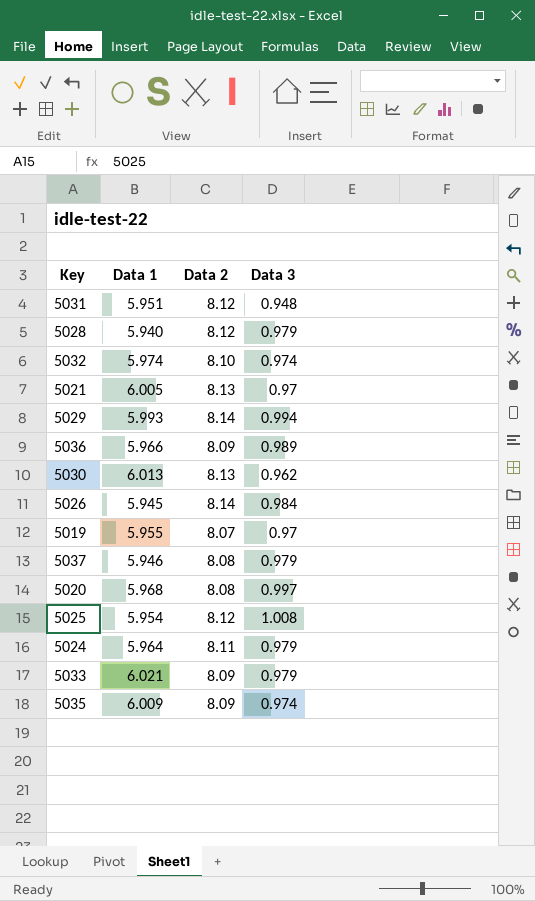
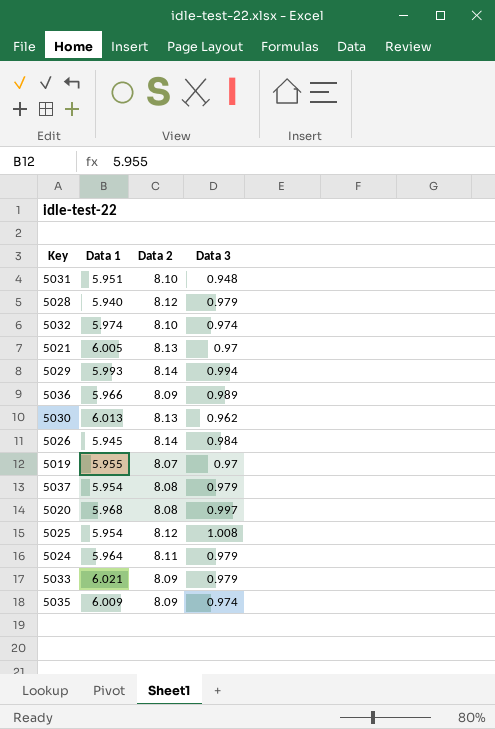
5031 | Data 2: 8.12 -> 8.10
5037 | Data 1: 5.946 -> 5.954

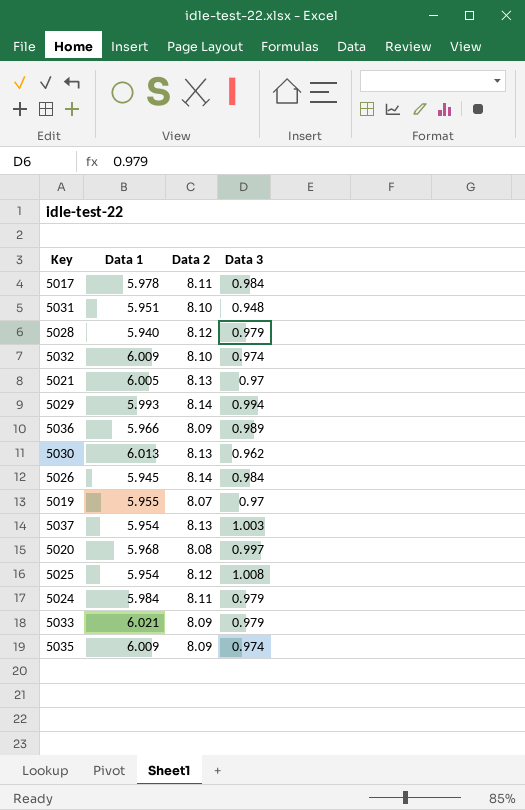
row 5017: none -> 5.978 | 8.11 | 0.984
5032 | Data 1: 5.974 -> 6.009
5037 | Data 2: 8.08 -> 8.13
5037 | Data 3: 0.979 -> 1.003
5024 | Data 1: 5.964 -> 5.984

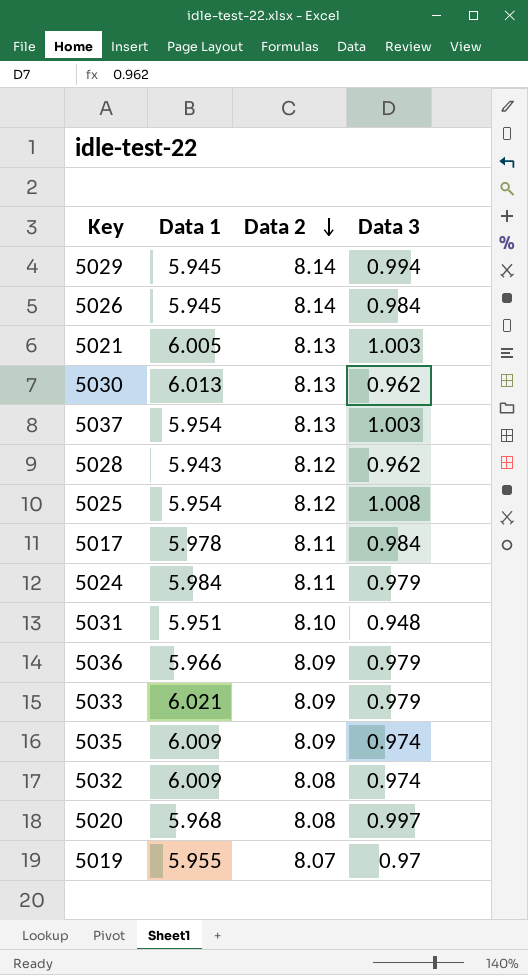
row order: none -> Data 2 descending
5029 | Data 1: 5.993 -> 5.945
5021 | Data 3: 0.97 -> 1.003
5028 | Data 1: 5.940 -> 5.943
5028 | Data 3: 0.979 -> 0.962
5036 | Data 3: 0.989 -> 0.979
5032 | Data 2: 8.10 -> 8.08

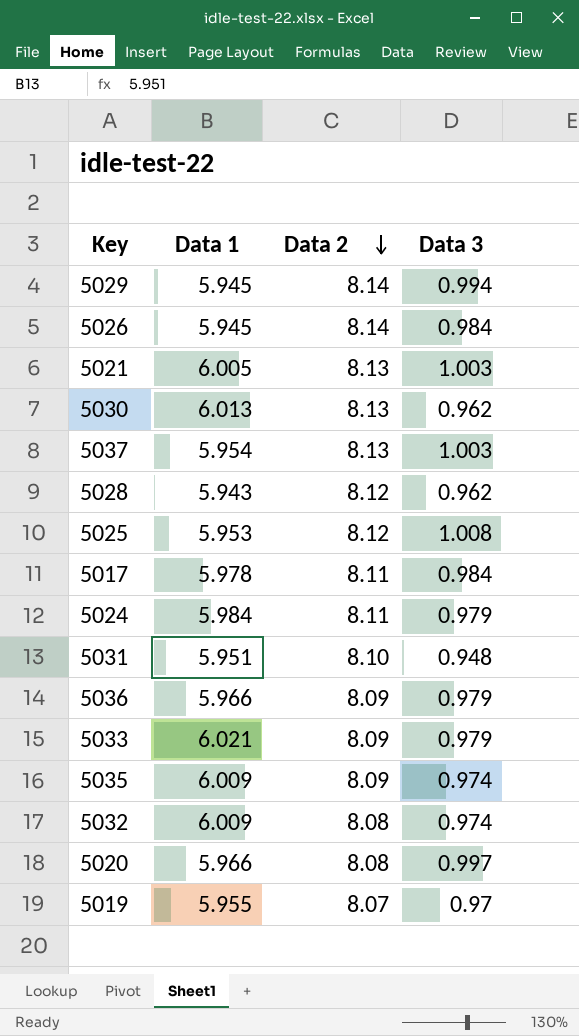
5025 | Data 1: 5.954 -> 5.953
5020 | Data 1: 5.968 -> 5.966

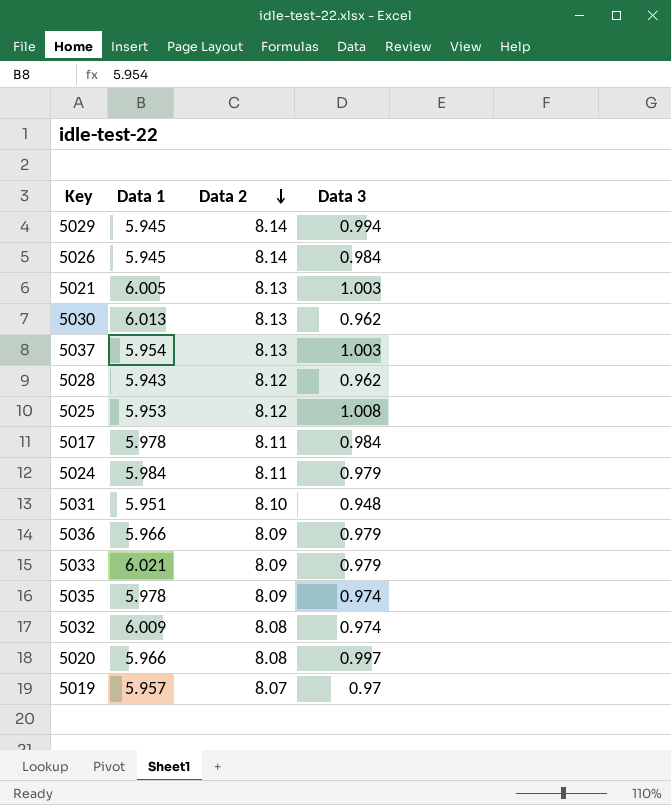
5035 | Data 1: 6.009 -> 5.978
5019 | Data 1: 5.955 -> 5.957

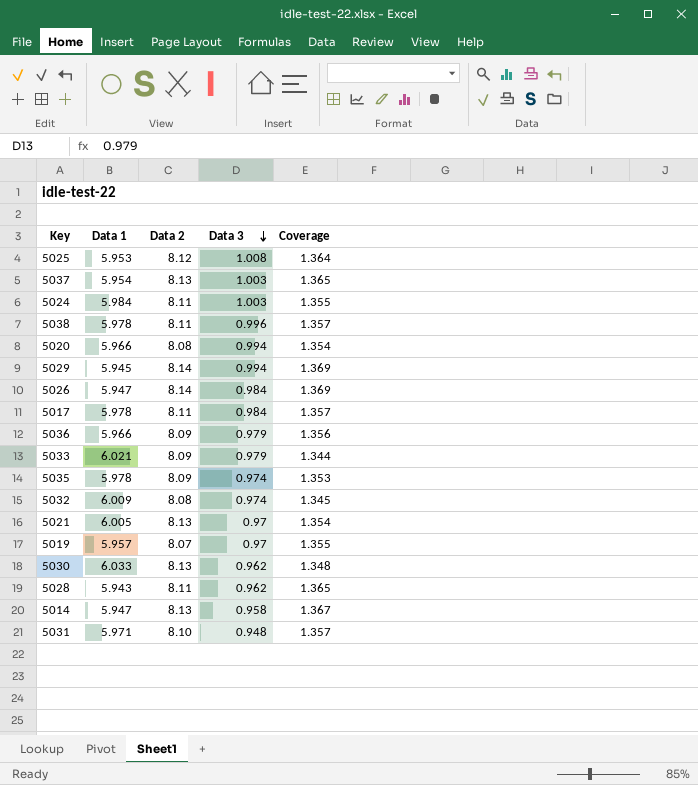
row order: Data 2 descending -> Data 3 descending
column Coverage | formula: none -> [Data 2] / [Data 1]
5024 | Data 3: 0.979 -> 1.003
row 5038: none -> 5.978 | 8.11 | 0.996 | 1.357
5020 | Data 3: 0.997 -> 0.994
5026 | Data 1: 5.945 -> 5.947
5021 | Data 3: 1.003 -> 0.97
5030 | Data 1: 6.013 -> 6.033
5028 | Data 2: 8.12 -> 8.11
row 5014: none -> 5.947 | 8.13 | 0.958 | 1.367
5031 | Data 1: 5.951 -> 5.971

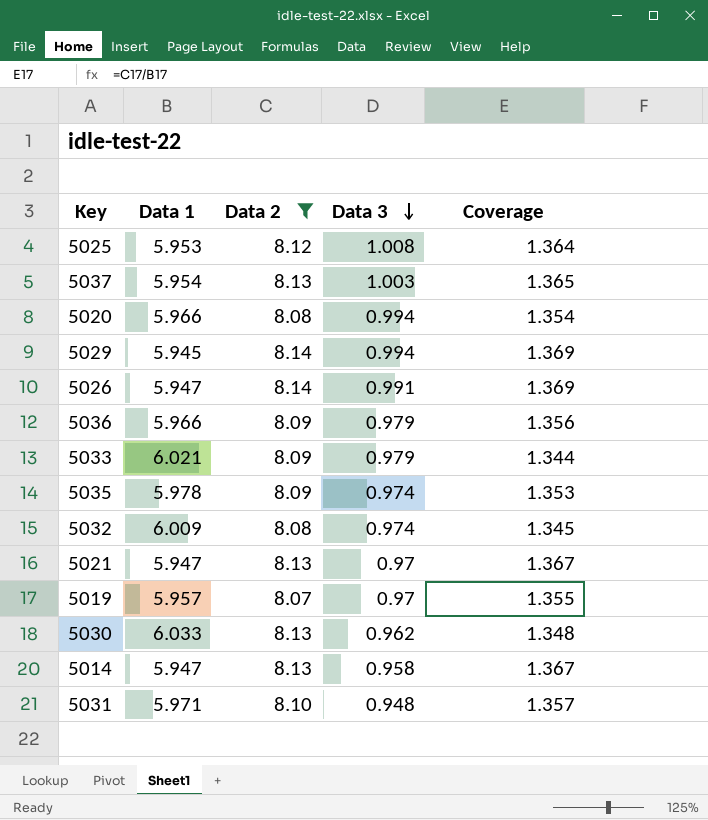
filter: none -> Data 2 != 8.11
5026 | Data 3: 0.984 -> 0.991
5021 | Data 1: 6.005 -> 5.947
5021 | Coverage: 1.354 -> 1.367

